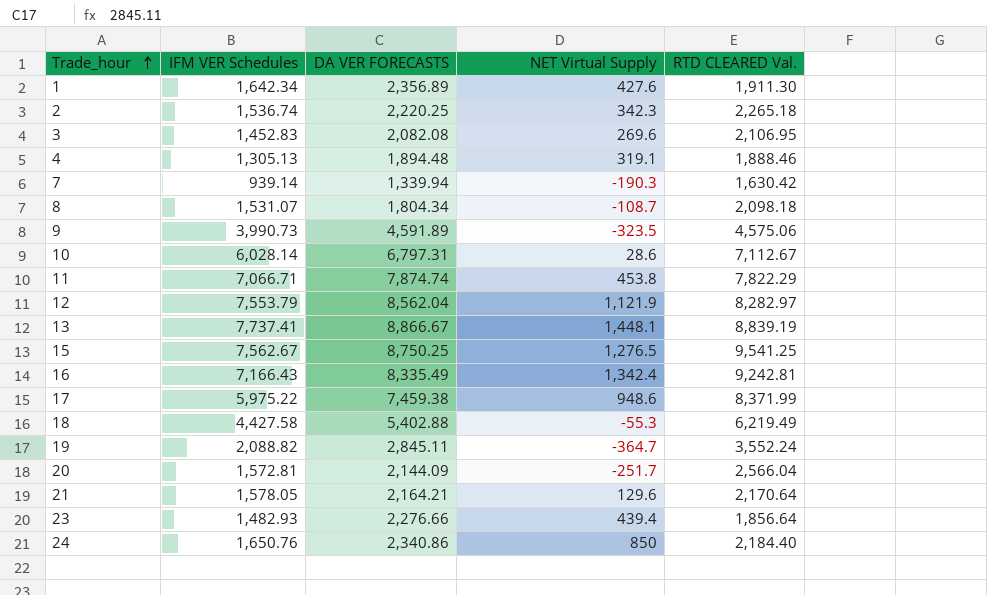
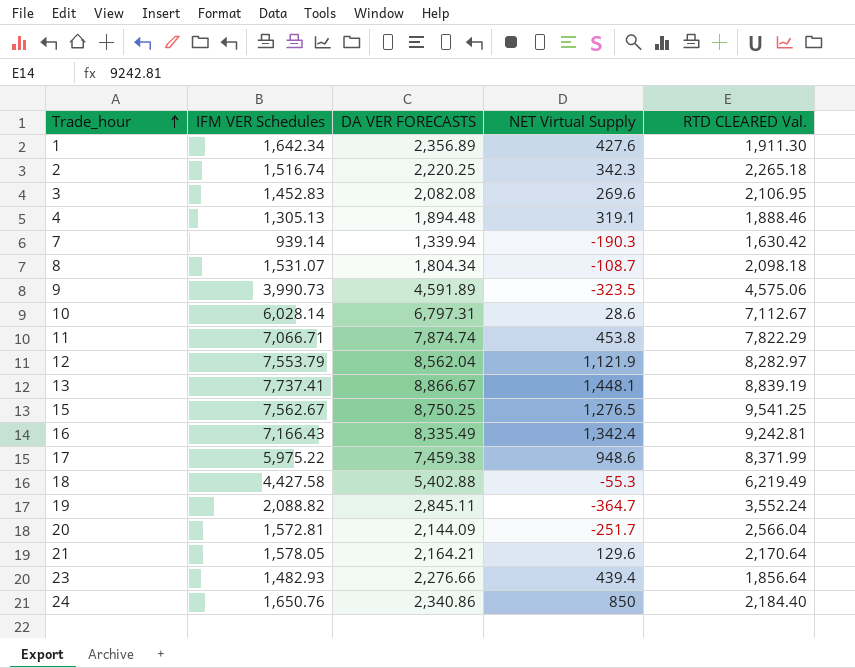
2 | IFM VER Schedules: 1,536.74 -> 1,516.74

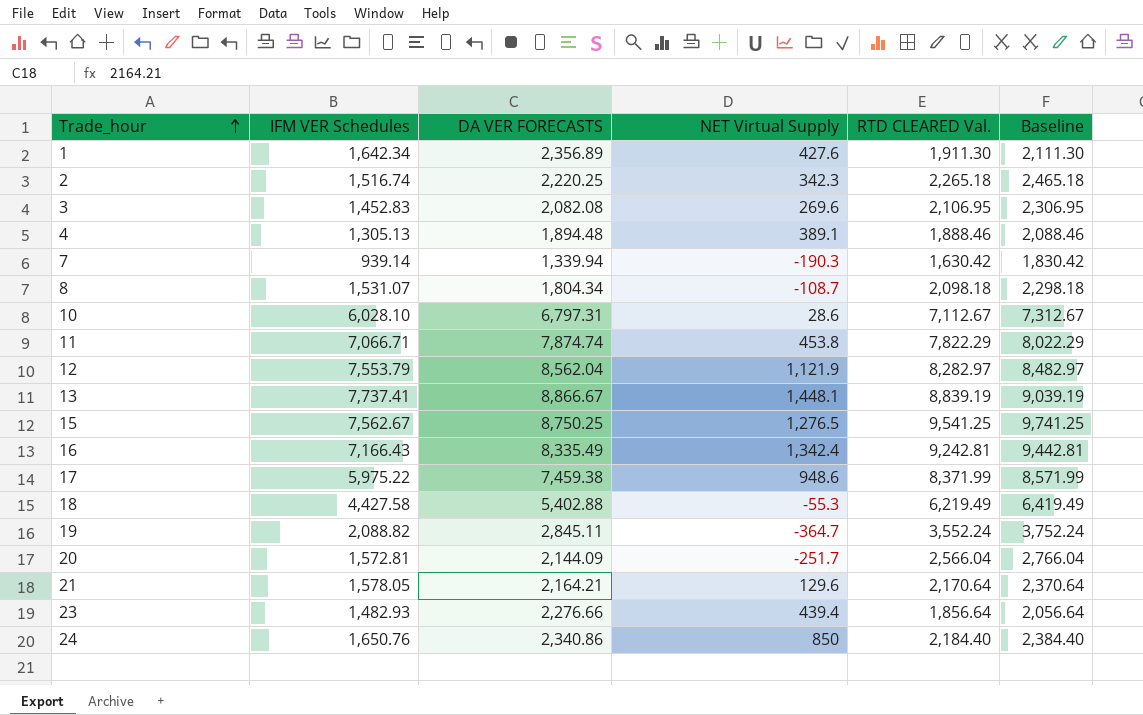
column Baseline | formula: none -> [RTD CLEARED Val.] + 200
row 9: 3,990.73 | 4,591.89 | -323.5 | 4,575.06 -> none
4 | NET Virtual Supply: 319.1 -> 389.1
10 | IFM VER Schedules: 6,028.14 -> 6,028.10

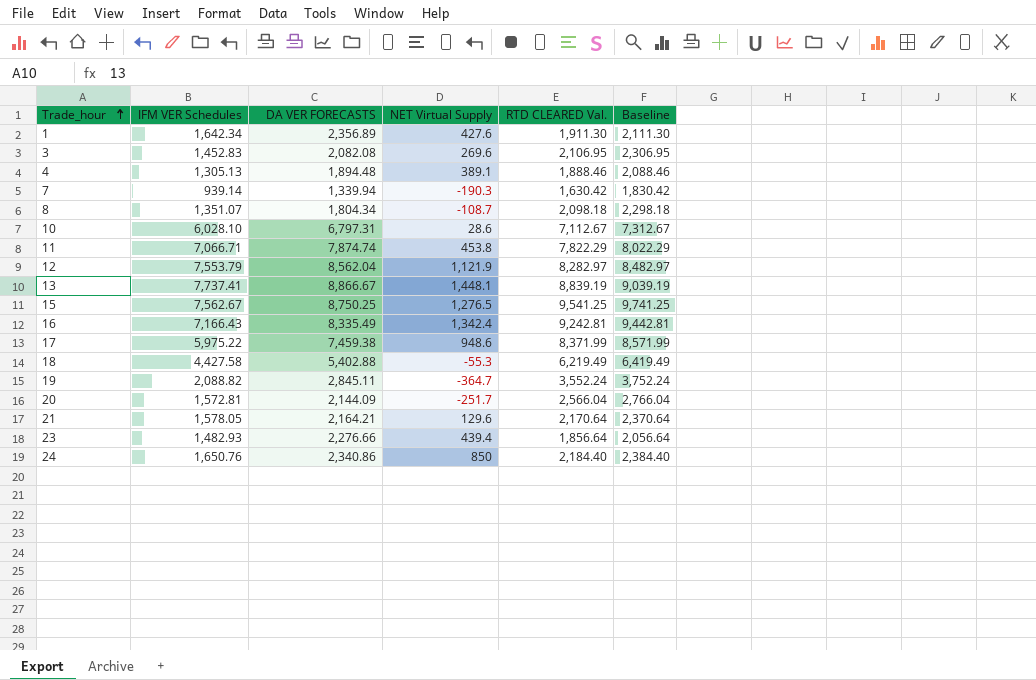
row 2: 1,516.74 | 2,220.25 | 342.3 | 2,265.18 | 2,465.18 -> none
8 | IFM VER Schedules: 1,531.07 -> 1,351.07

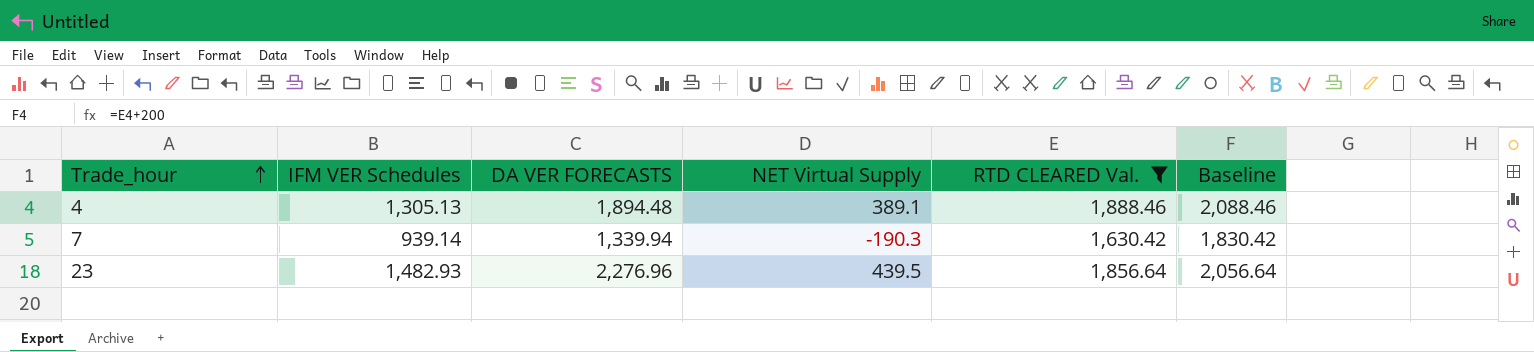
filter: none -> RTD CLEARED Val. <= 1,888.46
23 | DA VER FORECASTS: 2,276.66 -> 2,276.96
23 | NET Virtual Supply: 439.4 -> 439.5

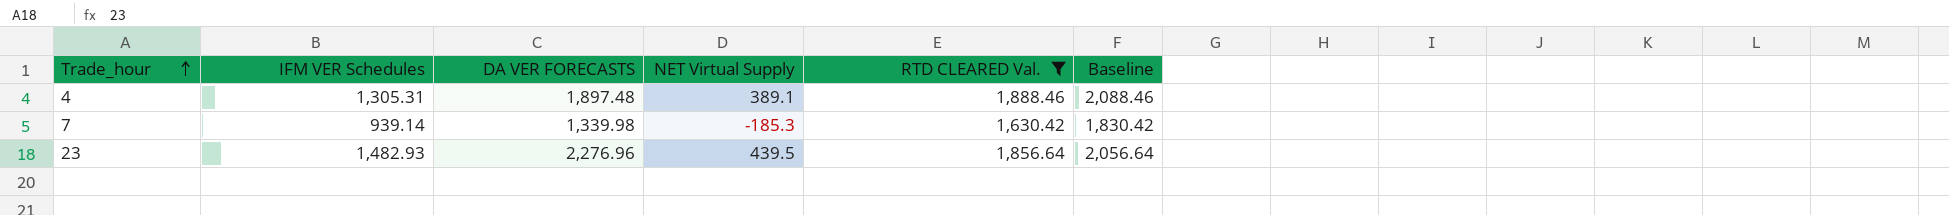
4 | IFM VER Schedules: 1,305.13 -> 1,305.31
4 | DA VER FORECASTS: 1,894.48 -> 1,897.48
7 | DA VER FORECASTS: 1,339.94 -> 1,339.98
7 | NET Virtual Supply: -190.3 -> -185.3

